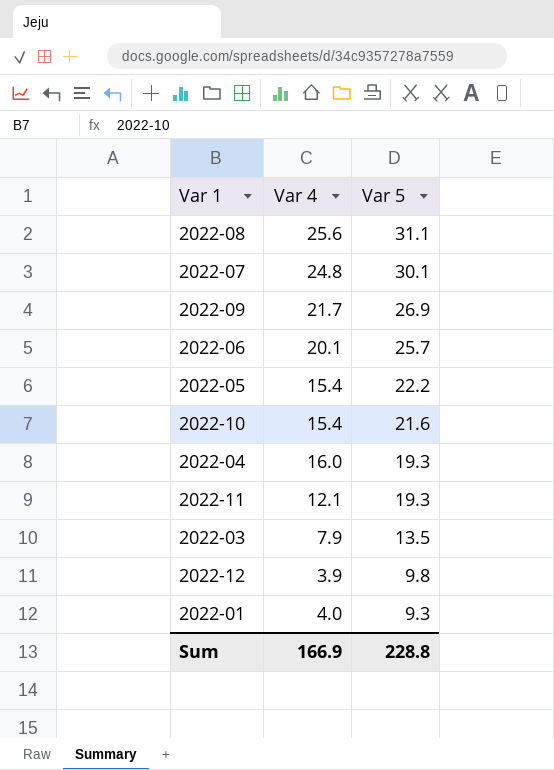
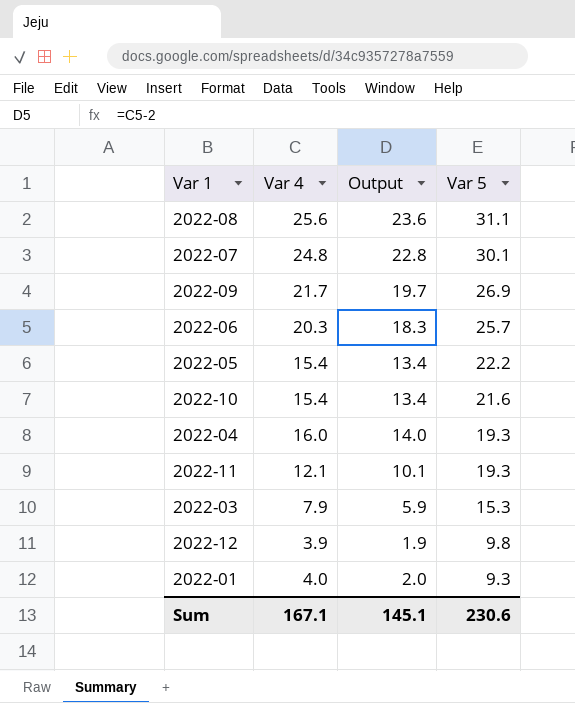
column Output | formula: none -> [Var 4] - 2
2022-06 | Var 4: 20.1 -> 20.3
2022-03 | Var 5: 13.5 -> 15.3
Sum | Var 4: 166.9 -> 167.1
Sum | Var 5: 228.8 -> 230.6

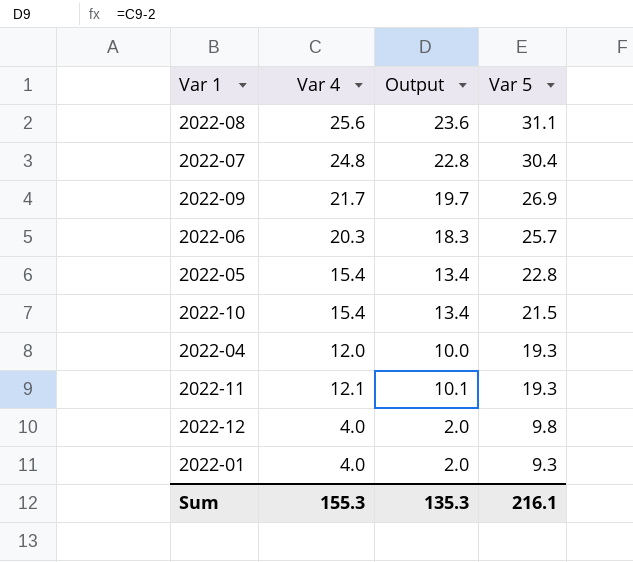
row 2022-03: 7.9 | 5.9 | 15.3 -> none
2022-07 | Var 5: 30.1 -> 30.4
2022-05 | Var 5: 22.2 -> 22.8
2022-10 | Var 5: 21.6 -> 21.5
2022-04 | Var 4: 16.0 -> 12.0
2022-04 | Output: 14.0 -> 10.0
2022-12 | Var 4: 3.9 -> 4.0
2022-12 | Output: 1.9 -> 2.0
Sum | Var 4: 167.1 -> 155.3
Sum | Output: 145.1 -> 135.3
Sum | Var 5: 230.6 -> 216.1

